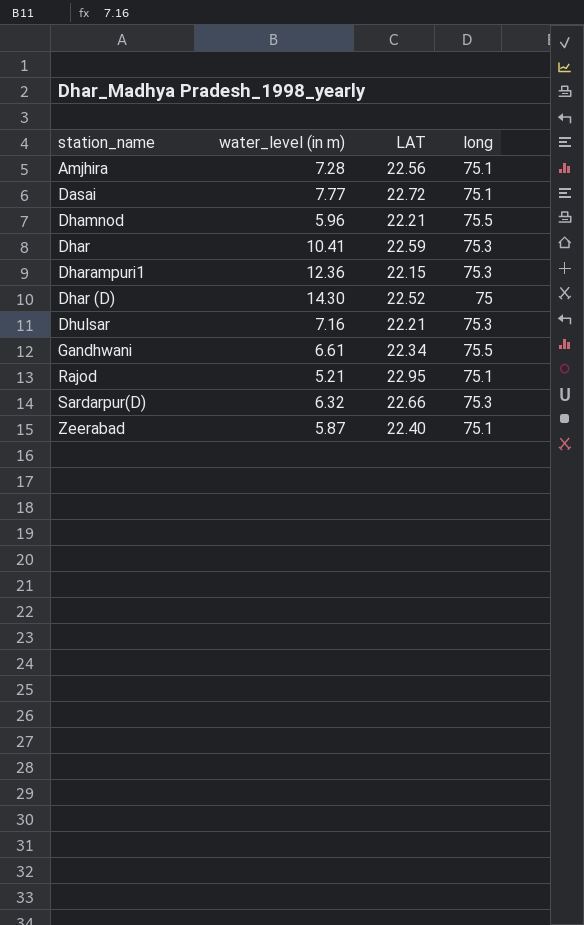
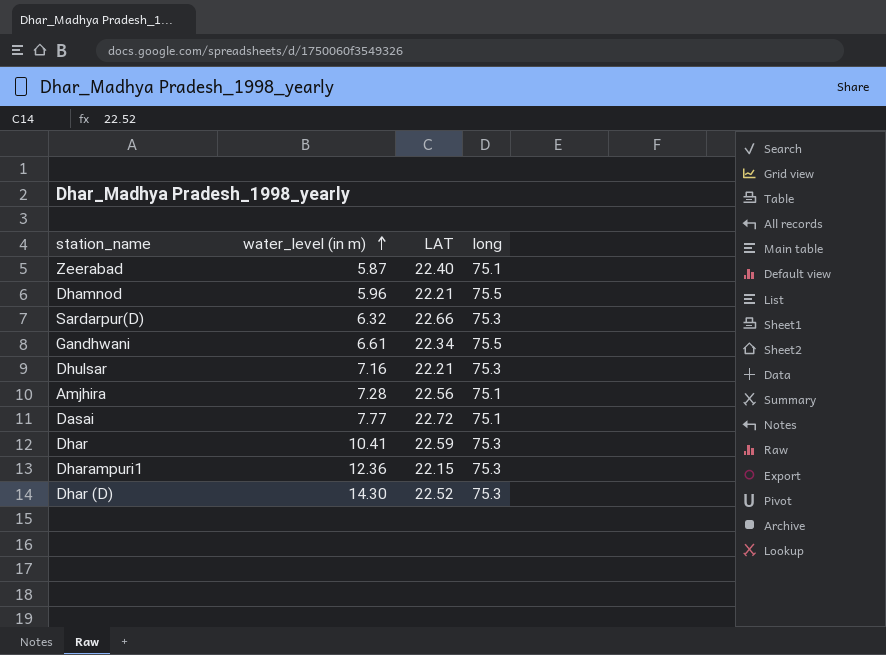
row order: none -> water_level (in m) ascending
row Rajod: 5.21 | 22.95 | 75.1 -> none
Dhar (D) | long: 75 -> 75.3

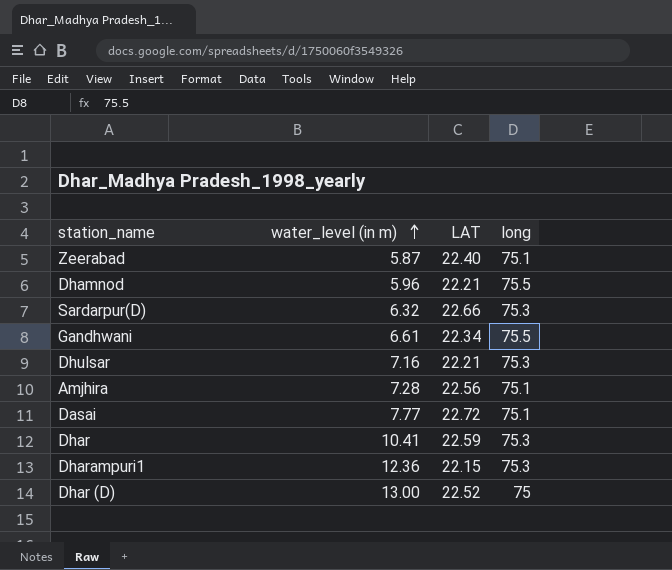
Dhar (D) | water_level (in m): 14.30 -> 13.00
Dhar (D) | long: 75.3 -> 75

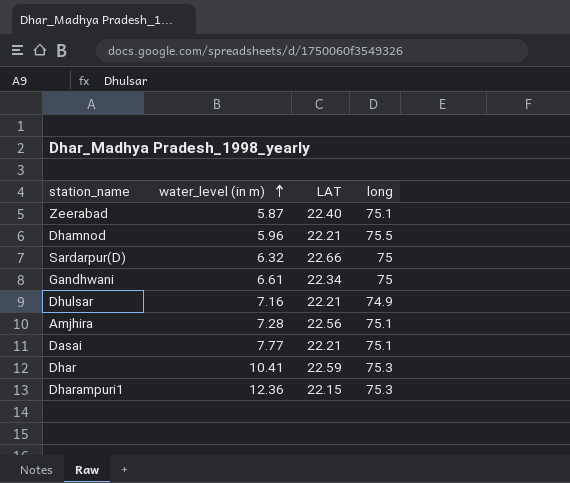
row Dhar (D): 13.00 | 22.52 | 75 -> none
Sardarpur(D) | long: 75.3 -> 75
Gandhwani | long: 75.5 -> 75
Dhulsar | long: 75.3 -> 74.9
Dasai | LAT: 22.72 -> 22.21

